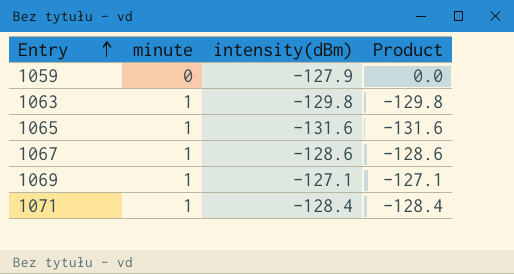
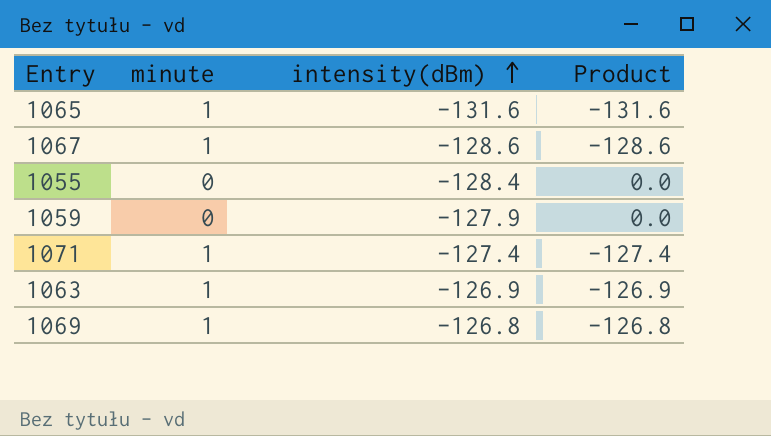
row order: Entry ascending -> intensity(dBm) ascending
row 1055: none -> 0 | -128.4 | 0.0
1071 | intensity(dBm): -128.4 -> -127.4
1071 | Product: -128.4 -> -127.4
1063 | intensity(dBm): -129.8 -> -126.9
1063 | Product: -129.8 -> -126.9
1069 | intensity(dBm): -127.1 -> -126.8
1069 | Product: -127.1 -> -126.8

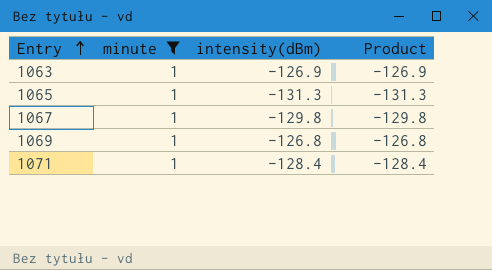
filter: none -> minute = 1
row order: intensity(dBm) ascending -> Entry ascending
1065 | intensity(dBm): -131.6 -> -131.3
1065 | Product: -131.6 -> -131.3
1067 | intensity(dBm): -128.6 -> -129.8
1067 | Product: -128.6 -> -129.8
1071 | intensity(dBm): -127.4 -> -128.4
1071 | Product: -127.4 -> -128.4

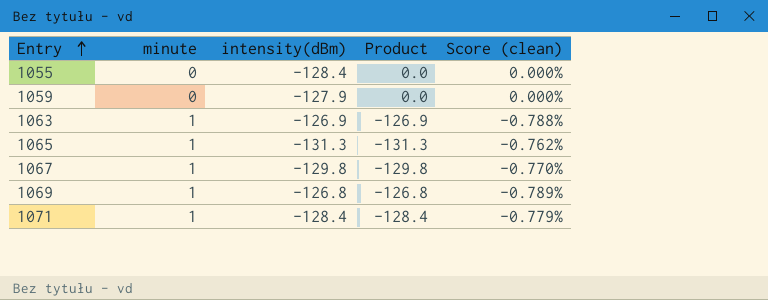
filter: minute = 1 -> none
column Score (clean) | formula: none -> [minute] / [intensity(dBm)]

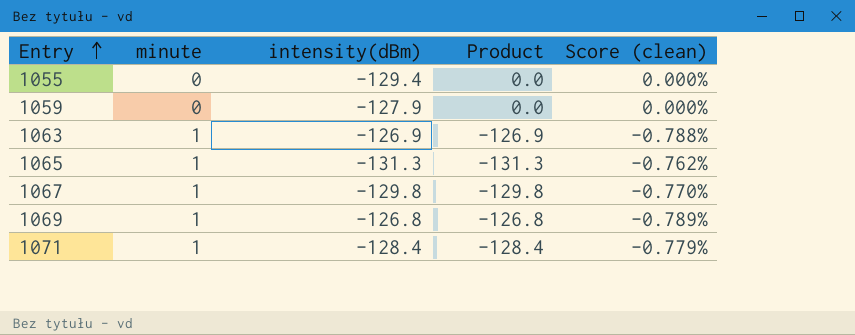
1055 | intensity(dBm): -128.4 -> -129.4

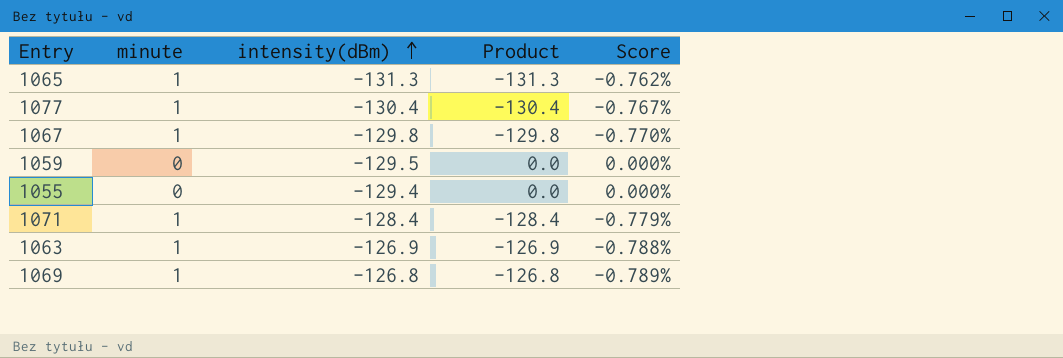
row order: Entry ascending -> intensity(dBm) ascending
column name: Score (clean) -> Score
row 1077: none -> 1 | -130.4 | -130.4 | -0.767%
1059 | intensity(dBm): -127.9 -> -129.5

